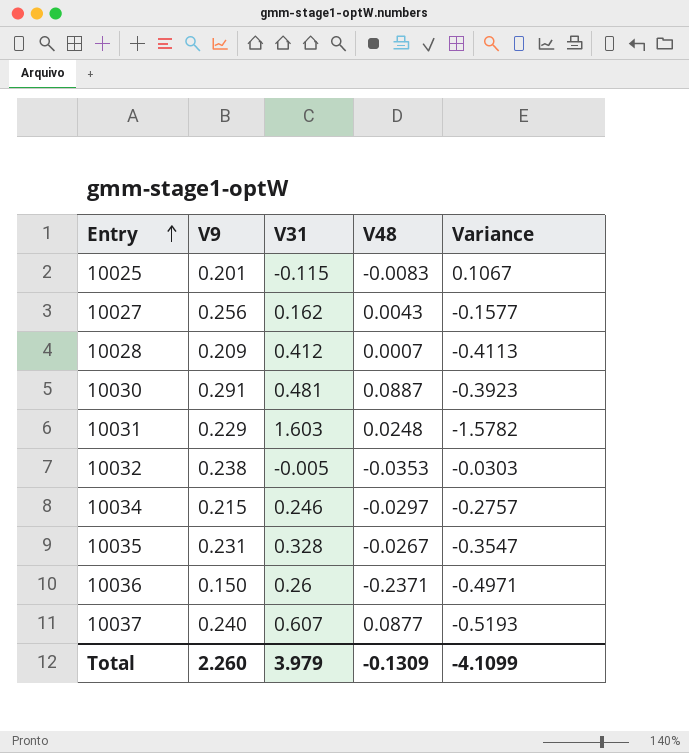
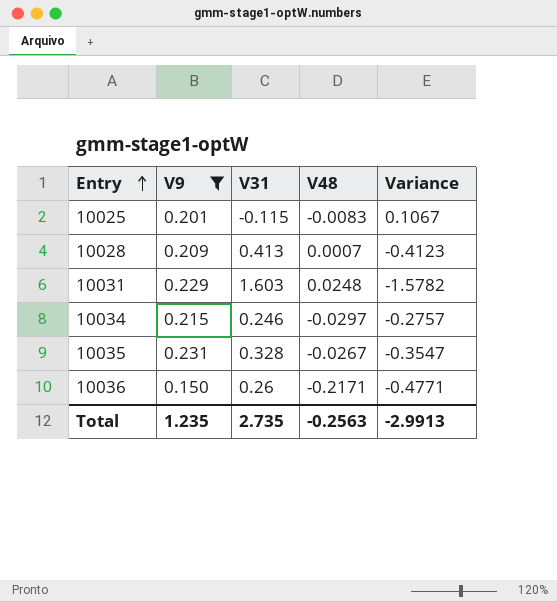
filter: none -> V9 <= 0.231
10028 | V31: 0.412 -> 0.413
10028 | Variance: -0.4113 -> -0.4123
10036 | V48: -0.2371 -> -0.2171
10036 | Variance: -0.4971 -> -0.4771
Total | V9: 2.260 -> 1.235
Total | V31: 3.979 -> 2.735
Total | V48: -0.1309 -> -0.2563
Total | Variance: -4.1099 -> -2.9913

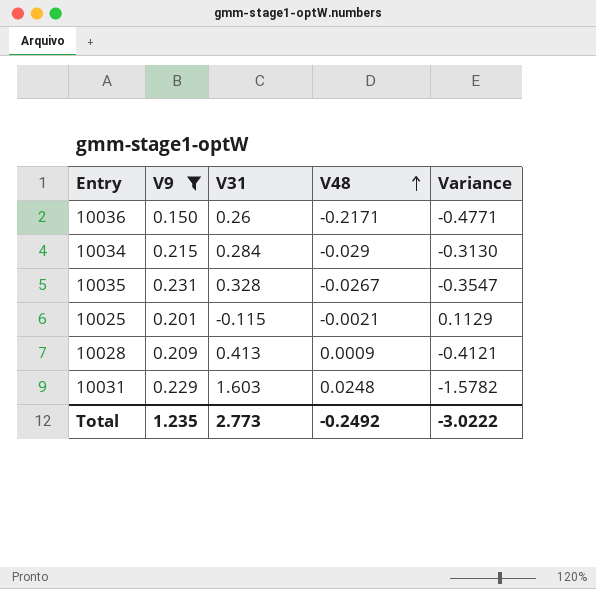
row order: Entry ascending -> V48 ascending
10034 | V31: 0.246 -> 0.284
10034 | V48: -0.0297 -> -0.029
10034 | Variance: -0.2757 -> -0.3130
10025 | V48: -0.0083 -> -0.0021
10025 | Variance: 0.1067 -> 0.1129
10028 | V48: 0.0007 -> 0.0009
10028 | Variance: -0.4123 -> -0.4121
Total | V31: 2.735 -> 2.773
Total | V48: -0.2563 -> -0.2492
Total | Variance: -2.9913 -> -3.0222

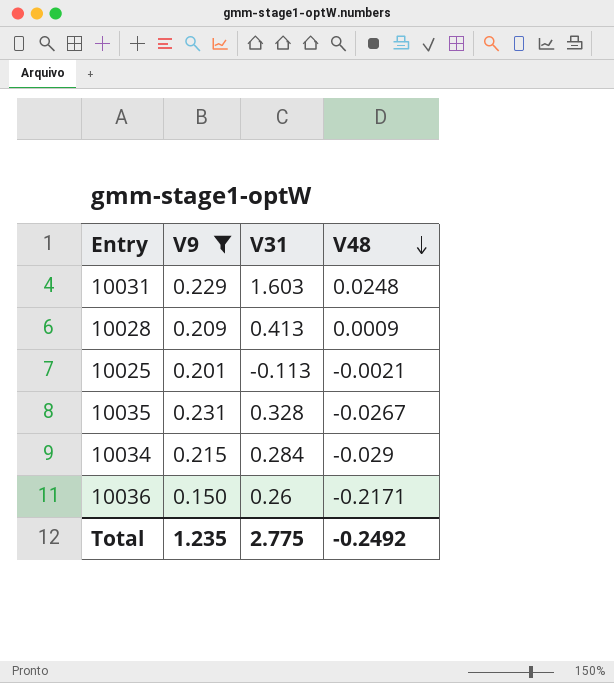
row order: V48 ascending -> V48 descending
column Variance | formula: [V48] - [V31] -> none
10025 | V31: -0.115 -> -0.113
Total | V31: 2.773 -> 2.775

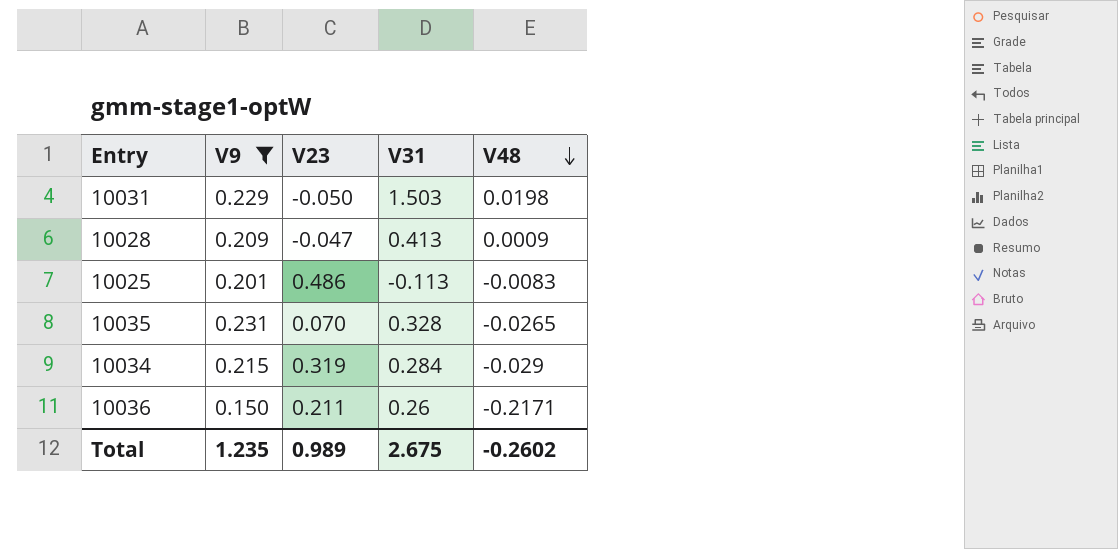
column V23 | position: none -> 3
10031 | V31: 1.603 -> 1.503
10031 | V48: 0.0248 -> 0.0198
10025 | V48: -0.0021 -> -0.0083
10035 | V48: -0.0267 -> -0.0265
Total | V31: 2.775 -> 2.675
Total | V48: -0.2492 -> -0.2602

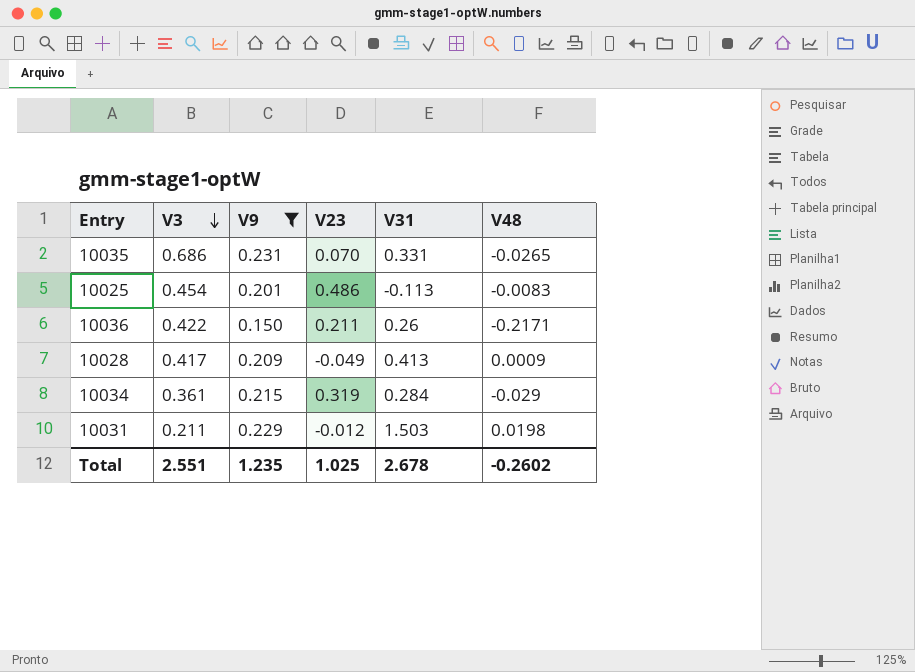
row order: V48 descending -> V3 descending
column V3 | position: none -> 2
10035 | V31: 0.328 -> 0.331
10028 | V23: -0.047 -> -0.049
10031 | V23: -0.050 -> -0.012
Total | V23: 0.989 -> 1.025
Total | V31: 2.675 -> 2.678

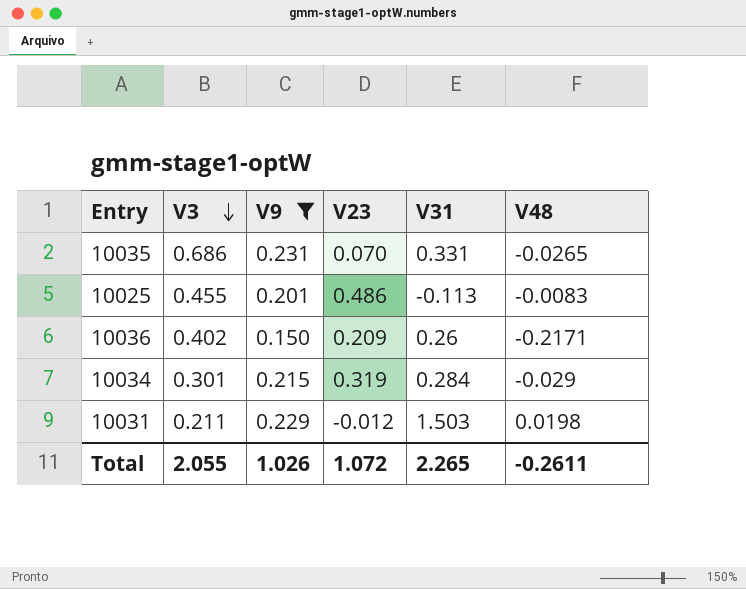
row 10028: 0.417 | 0.209 | -0.049 | 0.413 | 0.0009 -> none
10025 | V3: 0.454 -> 0.455
10036 | V3: 0.422 -> 0.402
10036 | V23: 0.211 -> 0.209
10034 | V3: 0.361 -> 0.301
Total | V3: 2.551 -> 2.055
Total | V9: 1.235 -> 1.026
Total | V23: 1.025 -> 1.072
Total | V31: 2.678 -> 2.265
Total | V48: -0.2602 -> -0.2611

